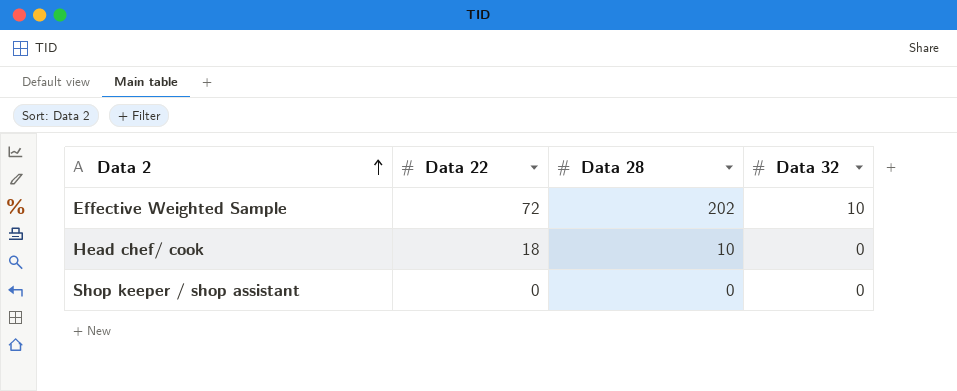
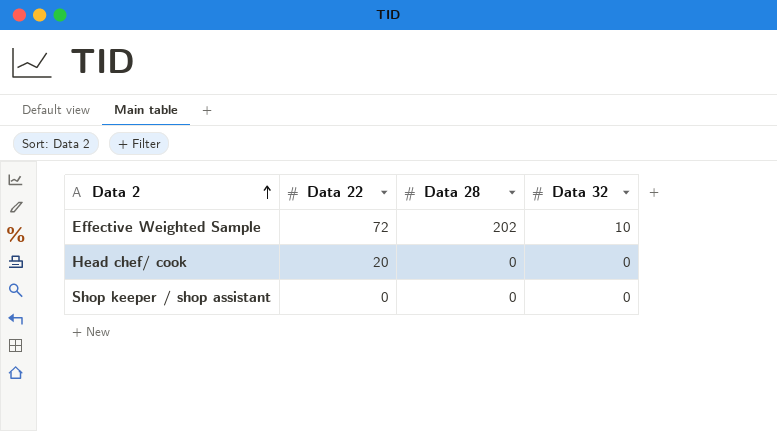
Head chef/ cook | Data 22: 18 -> 20
Head chef/ cook | Data 28: 10 -> 0

